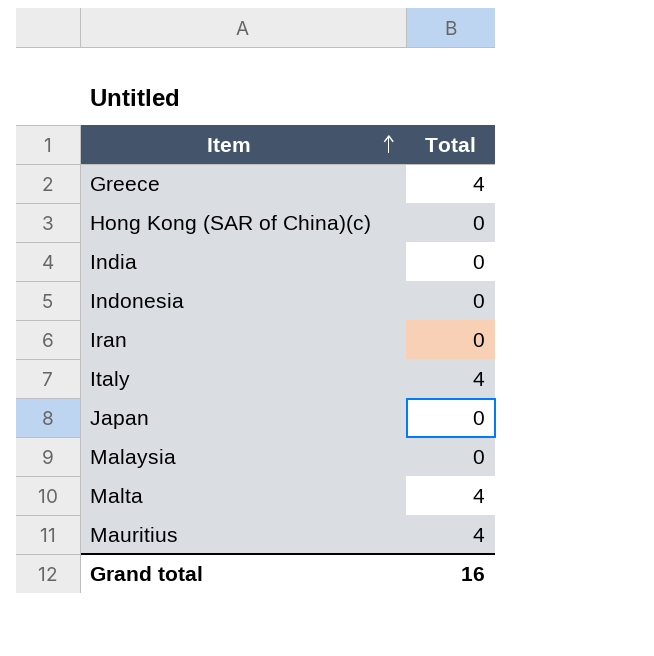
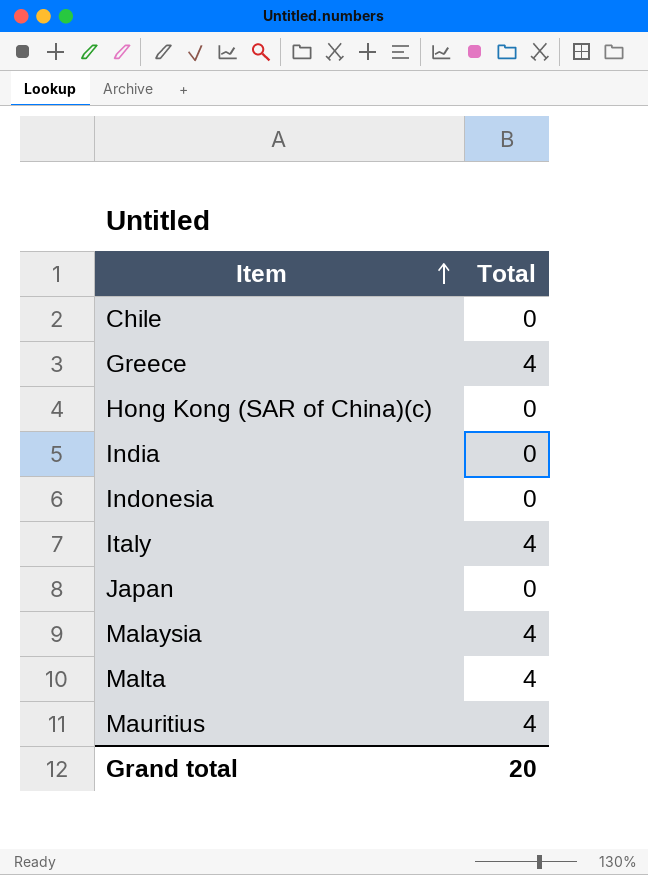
row Iran: 0 -> none
row Chile: none -> 0
Malaysia | Total: 0 -> 4
Grand total | Total: 16 -> 20

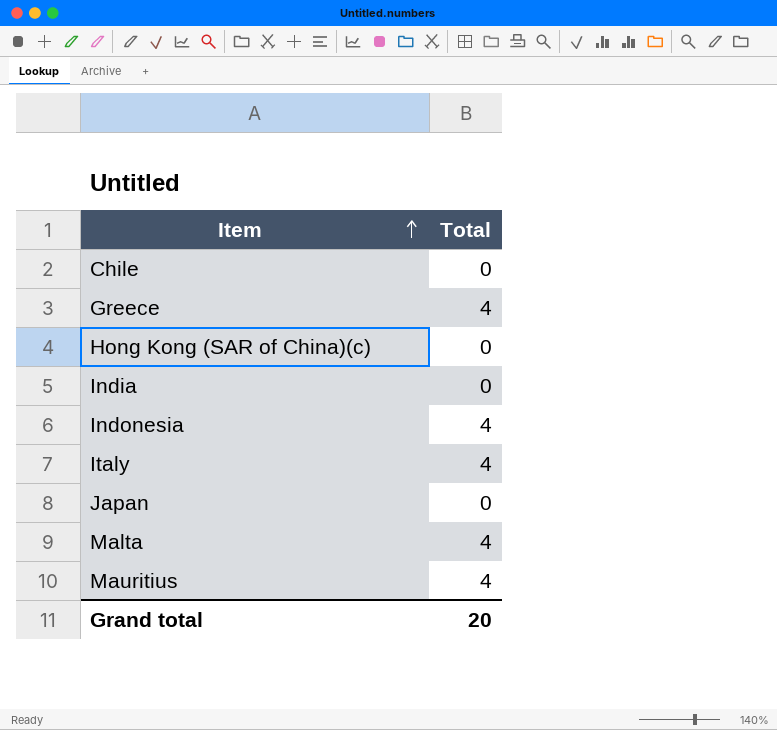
row Malaysia: 4 -> none
Indonesia | Total: 0 -> 4

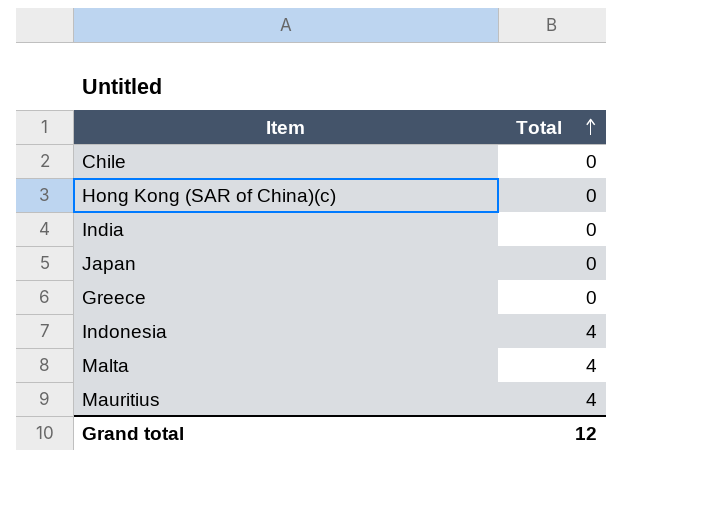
row order: Item ascending -> Total ascending
row Italy: 4 -> none
Greece | Total: 4 -> 0
Grand total | Total: 20 -> 12

